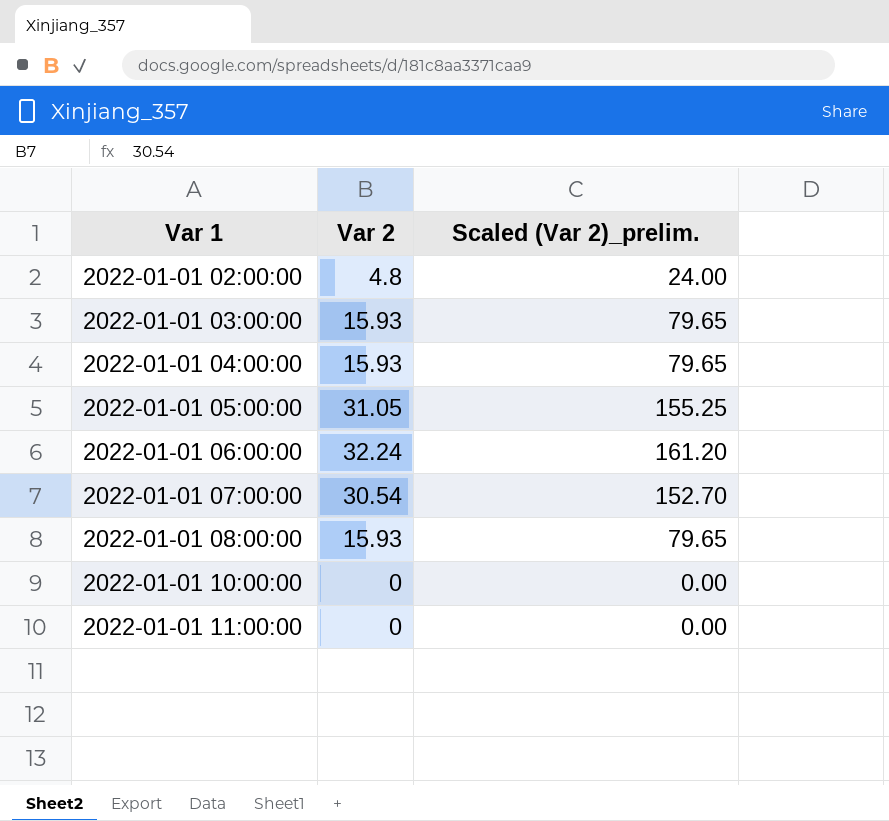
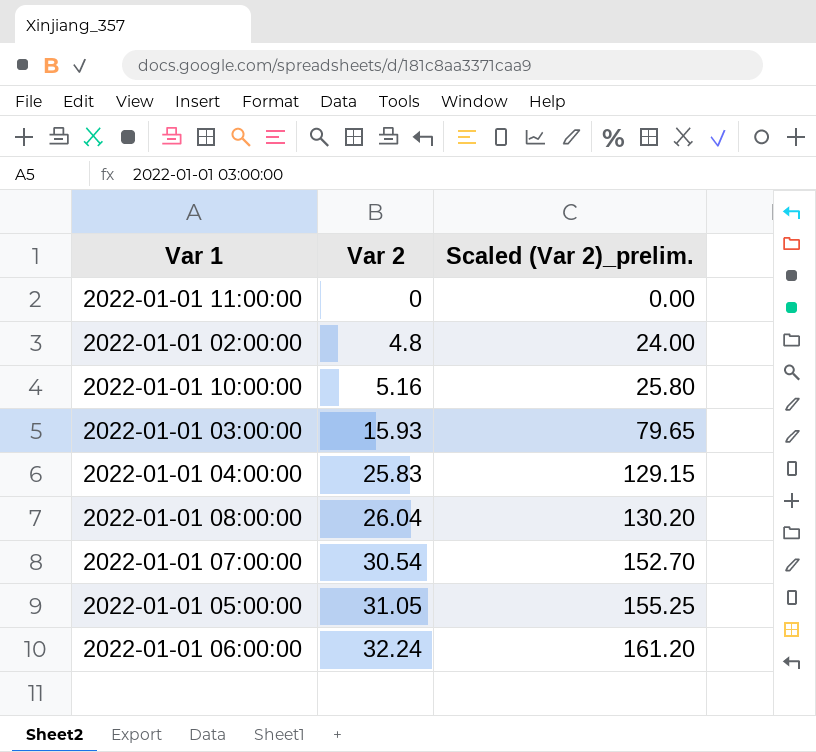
row order: Var 1 ascending -> Var 2 ascending
2022-01-01 10:00:00 | Var 2: 0 -> 5.16
2022-01-01 10:00:00 | Scaled (Var 2)_prelim.: 0.00 -> 25.80
2022-01-01 04:00:00 | Var 2: 15.93 -> 25.83
2022-01-01 04:00:00 | Scaled (Var 2)_prelim.: 79.65 -> 129.15
2022-01-01 08:00:00 | Var 2: 15.93 -> 26.04
2022-01-01 08:00:00 | Scaled (Var 2)_prelim.: 79.65 -> 130.20

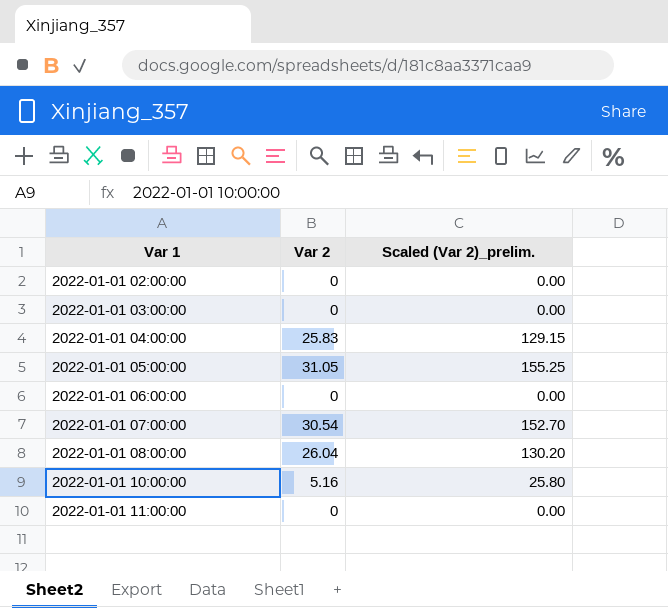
row order: Var 2 ascending -> Var 1 ascending
2022-01-01 02:00:00 | Var 2: 4.8 -> 0
2022-01-01 02:00:00 | Scaled (Var 2)_prelim.: 24.00 -> 0.00
2022-01-01 03:00:00 | Var 2: 15.93 -> 0
2022-01-01 03:00:00 | Scaled (Var 2)_prelim.: 79.65 -> 0.00
2022-01-01 06:00:00 | Var 2: 32.24 -> 0
2022-01-01 06:00:00 | Scaled (Var 2)_prelim.: 161.20 -> 0.00

